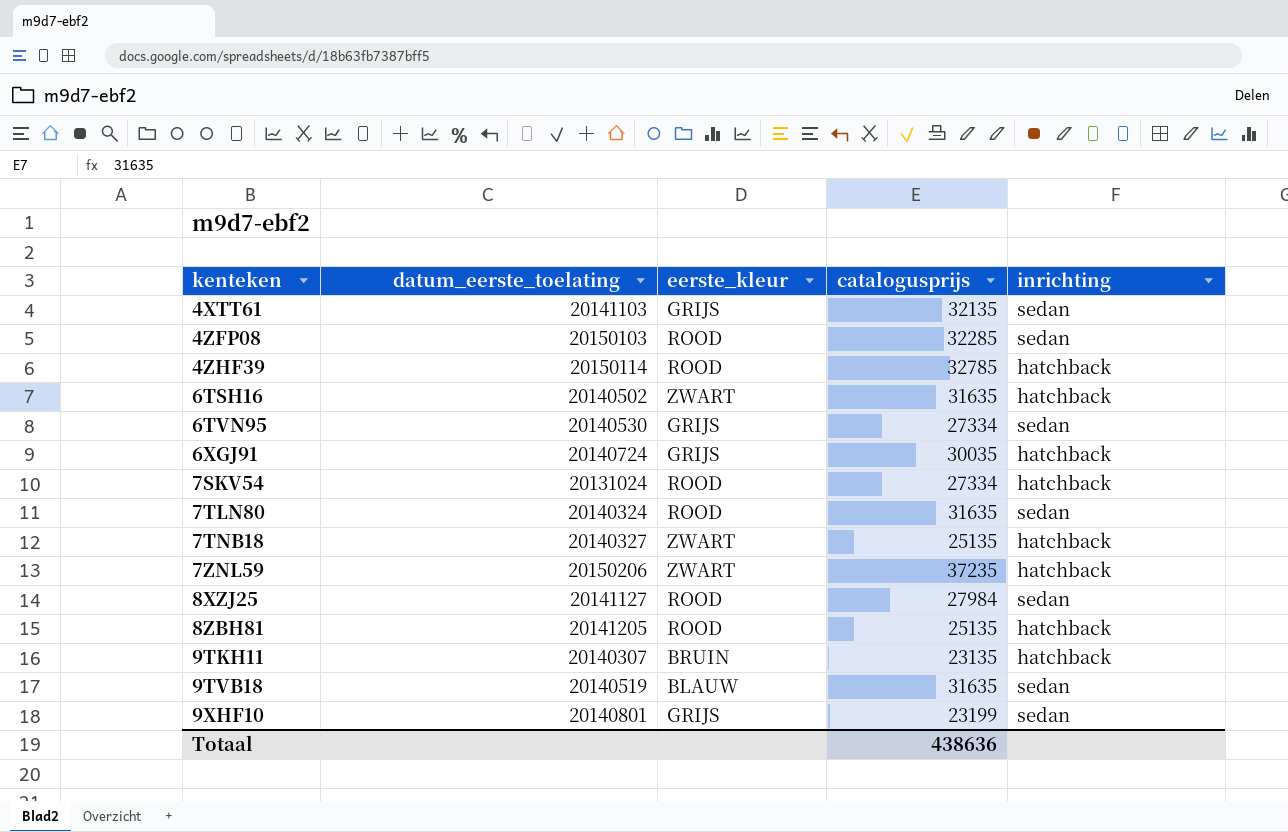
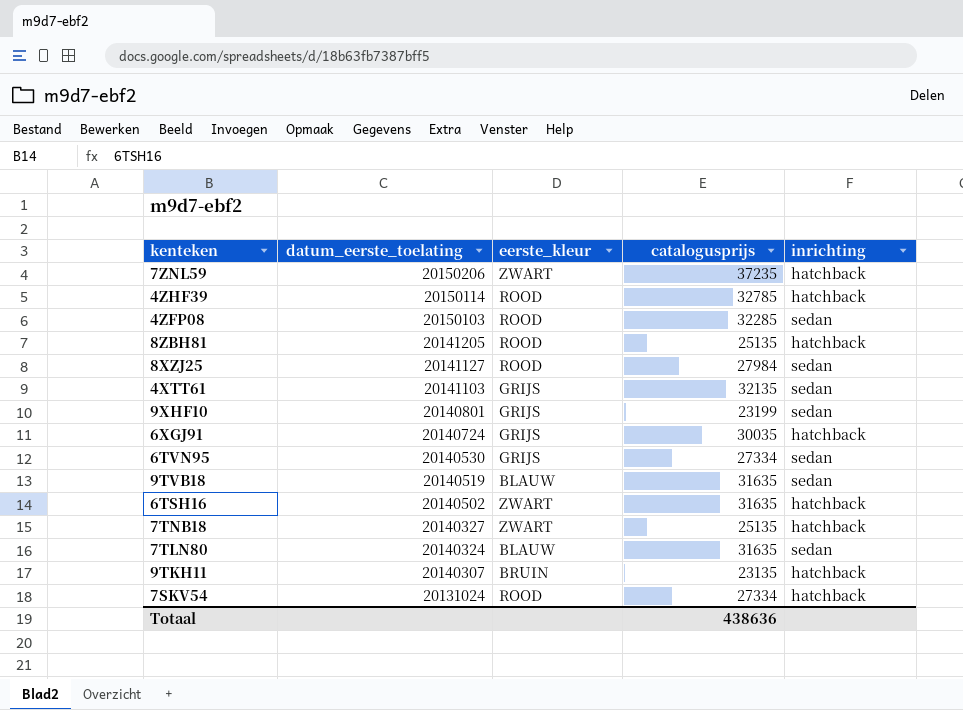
row order: kenteken ascending -> datum_eerste_toelating descending
7TLN80 | eerste_kleur: ROOD -> BLAUW

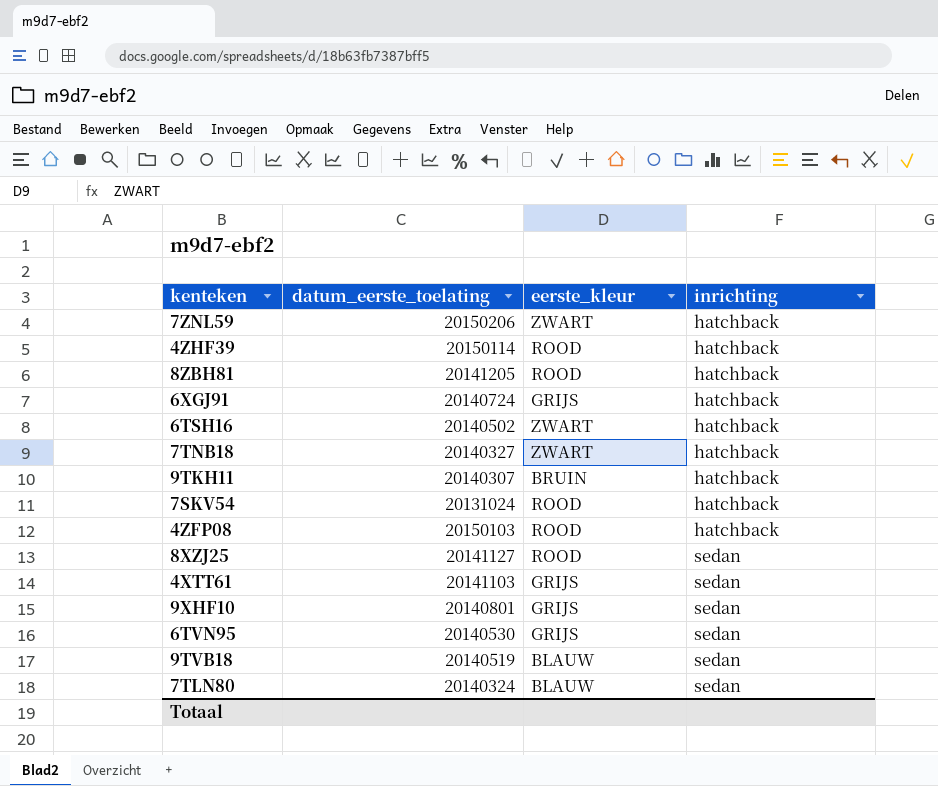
row order: datum_eerste_toelating descending -> inrichting ascending
column catalogusprijs | position: 4 -> none
4ZFP08 | inrichting: sedan -> hatchback

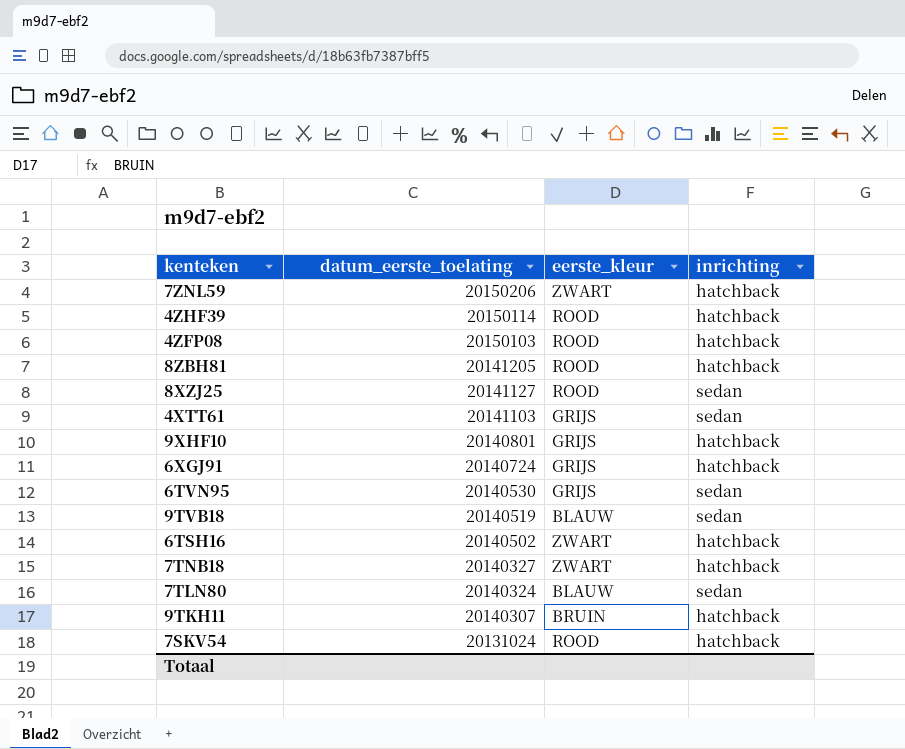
row order: inrichting ascending -> datum_eerste_toelating descending
9XHF10 | inrichting: sedan -> hatchback

